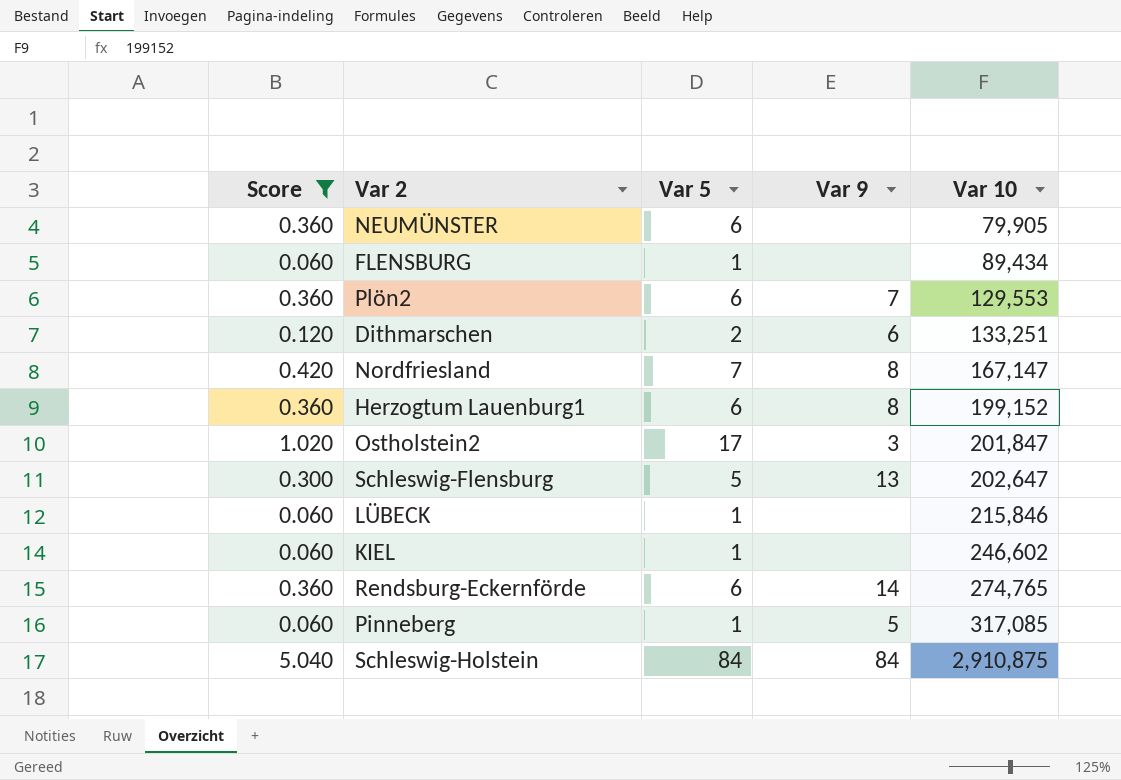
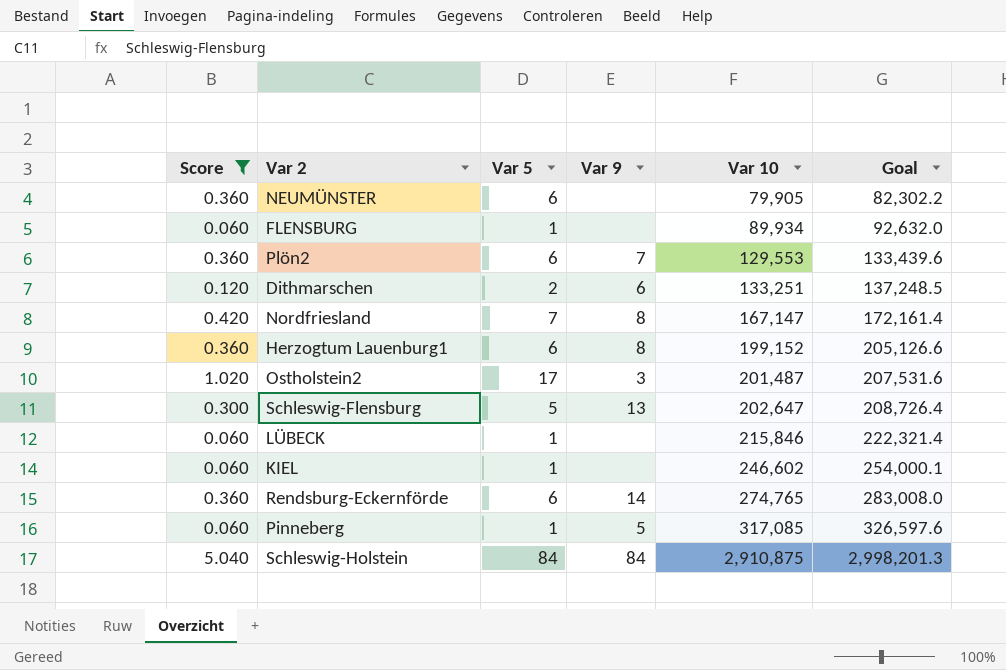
column Goal | formula: none -> [Var 10] * 1.03
FLENSBURG | Var 10: 89,434 -> 89,934
Ostholstein2 | Var 10: 201,847 -> 201,487

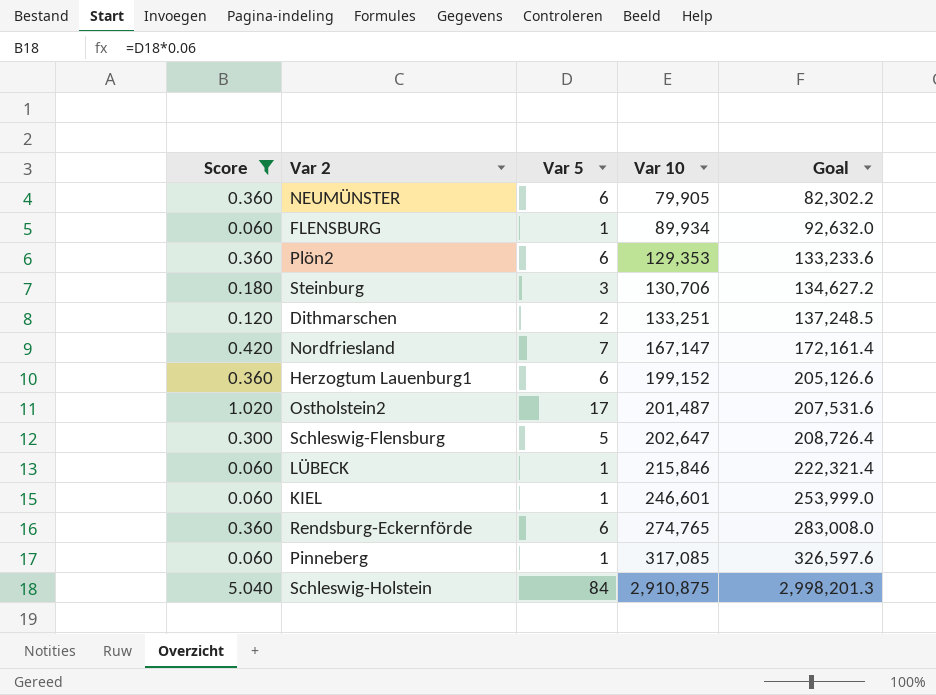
column Var 9 | position: 4 -> none
Plön2 | Var 10: 129,553 -> 129,353
Plön2 | Goal: 133,439.6 -> 133,233.6
row Steinburg: none -> 0.180 | 3 | 130,706 | 134,627.2
KIEL | Var 10: 246,602 -> 246,601
KIEL | Goal: 254,000.1 -> 253,999.0

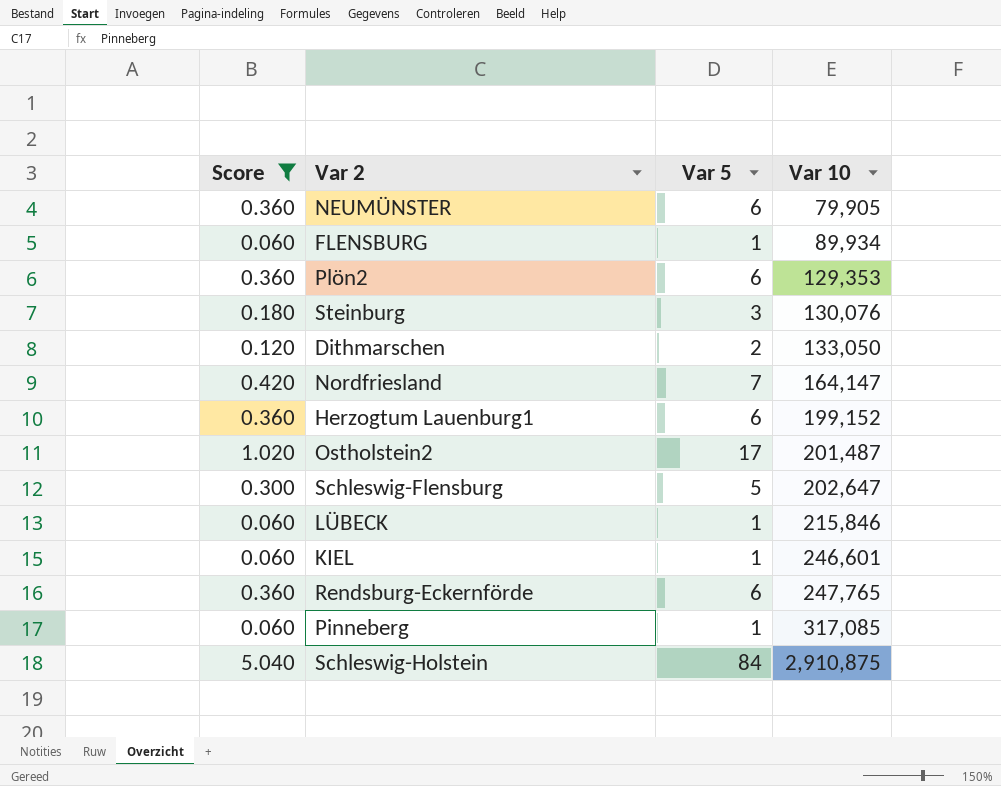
column Goal | formula: [Var 10] * 1.03 -> none
Steinburg | Var 10: 130,706 -> 130,076
Dithmarschen | Var 10: 133,251 -> 133,050
Nordfriesland | Var 10: 167,147 -> 164,147
Rendsburg-Eckernförde | Var 10: 274,765 -> 247,765

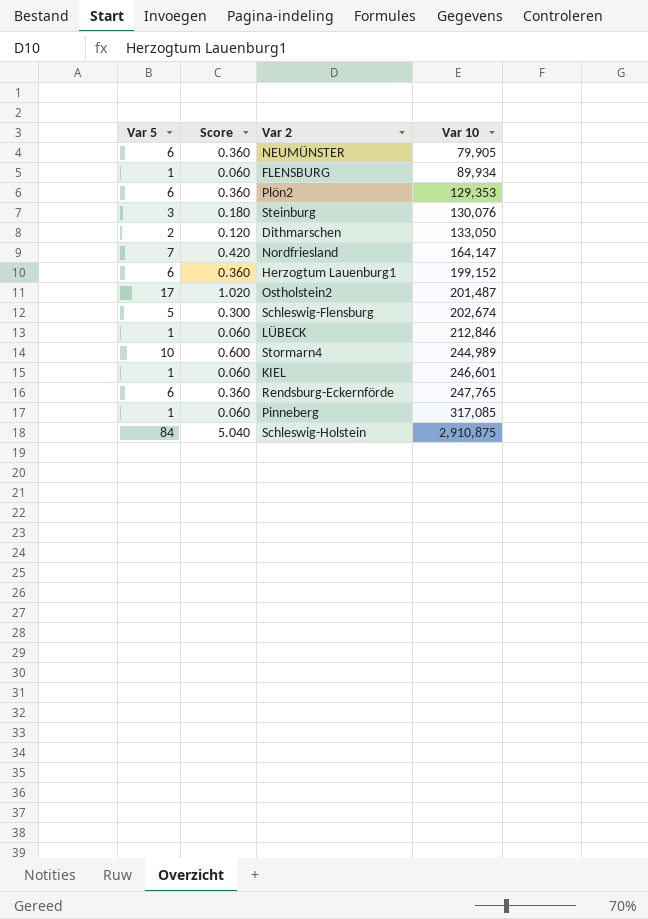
filter: Score != 0.600 -> none
column Var 5 | position: 3 -> 1
Schleswig-Flensburg | Var 10: 202,647 -> 202,674
LÜBECK | Var 10: 215,846 -> 212,846

